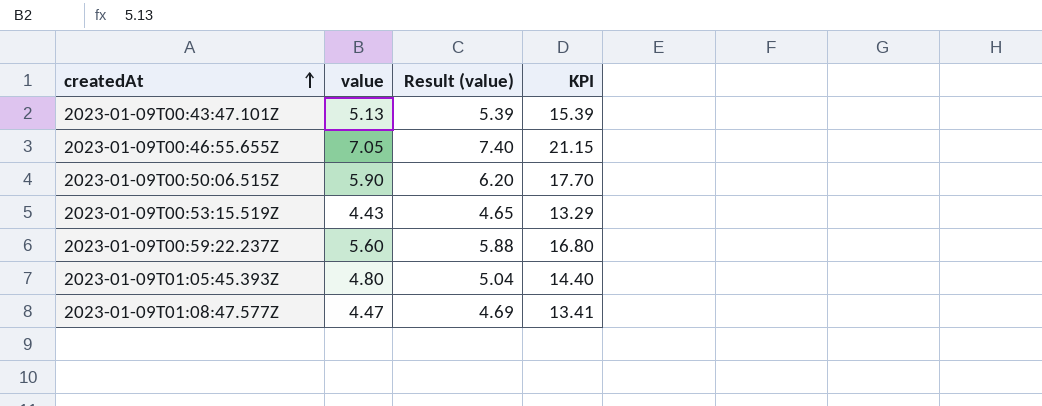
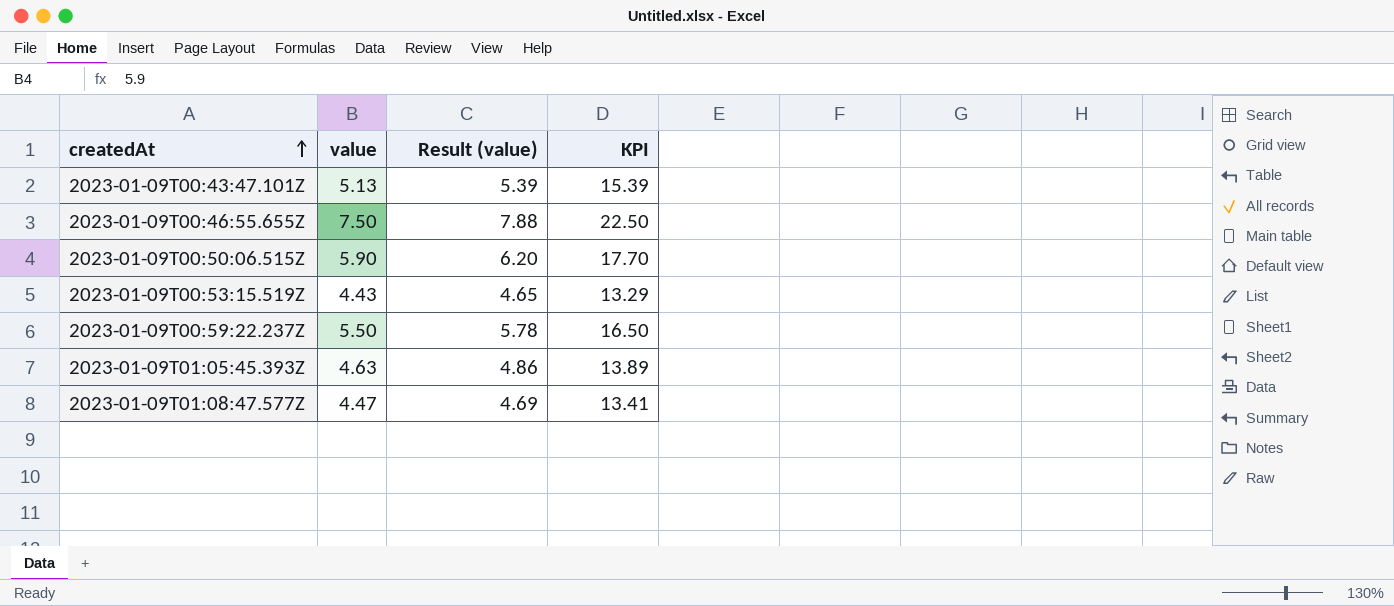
2023-01-09T00:46:55.655Z | value: 7.05 -> 7.50
2023-01-09T00:46:55.655Z | Result (value): 7.40 -> 7.88
2023-01-09T00:46:55.655Z | KPI: 21.15 -> 22.50
2023-01-09T00:59:22.237Z | value: 5.60 -> 5.50
2023-01-09T00:59:22.237Z | Result (value): 5.88 -> 5.78
2023-01-09T00:59:22.237Z | KPI: 16.80 -> 16.50
2023-01-09T01:05:45.393Z | value: 4.80 -> 4.63
2023-01-09T01:05:45.393Z | Result (value): 5.04 -> 4.86
2023-01-09T01:05:45.393Z | KPI: 14.40 -> 13.89

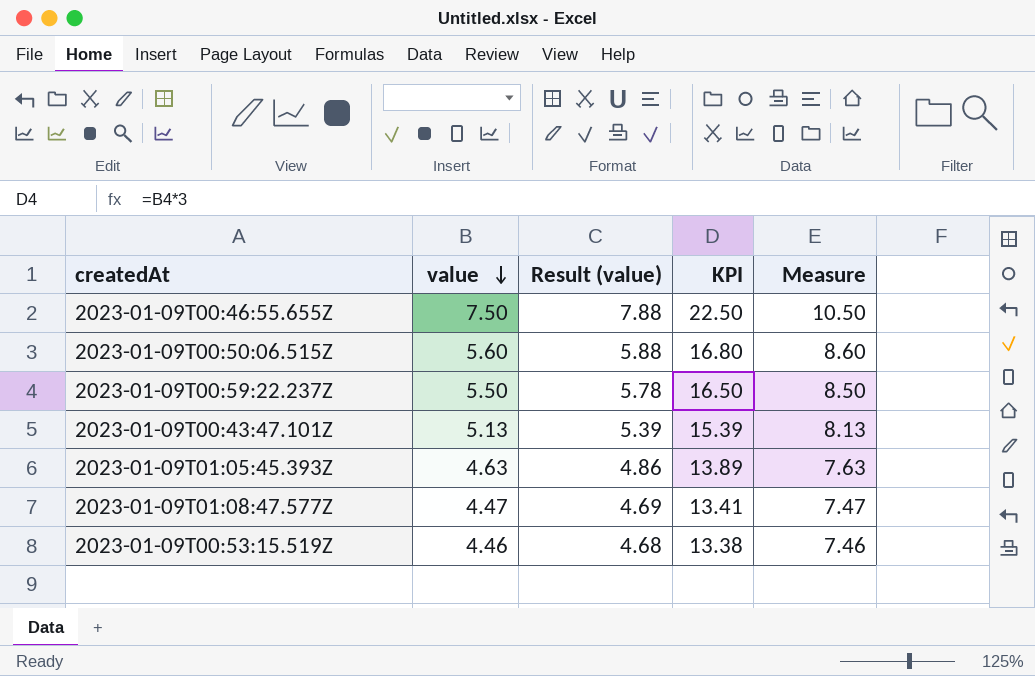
row order: createdAt ascending -> value descending
column Measure | formula: none -> [value] + 3
2023-01-09T00:50:06.515Z | value: 5.90 -> 5.60
2023-01-09T00:50:06.515Z | Result (value): 6.20 -> 5.88
2023-01-09T00:50:06.515Z | KPI: 17.70 -> 16.80
2023-01-09T00:53:15.519Z | value: 4.43 -> 4.46
2023-01-09T00:53:15.519Z | Result (value): 4.65 -> 4.68
2023-01-09T00:53:15.519Z | KPI: 13.29 -> 13.38

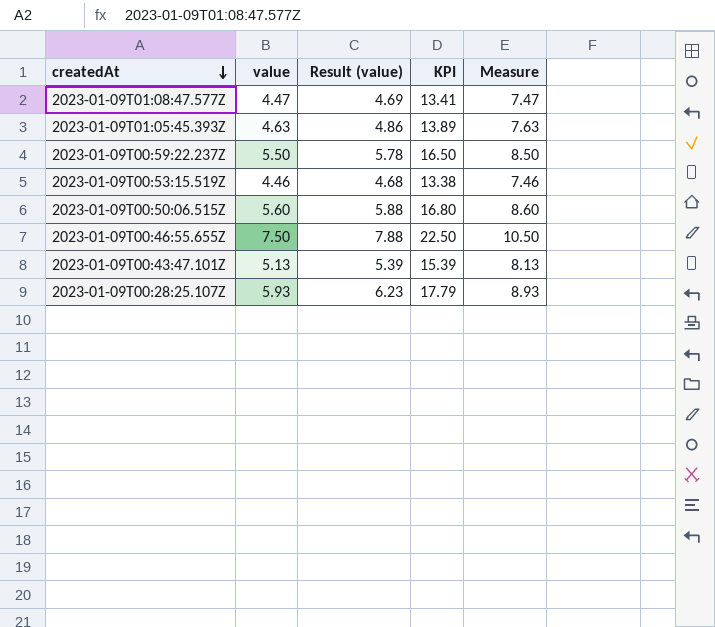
row order: value descending -> createdAt descending
row 2023-01-09T00:28:25.107Z: none -> 5.93 | 6.23 | 17.79 | 8.93

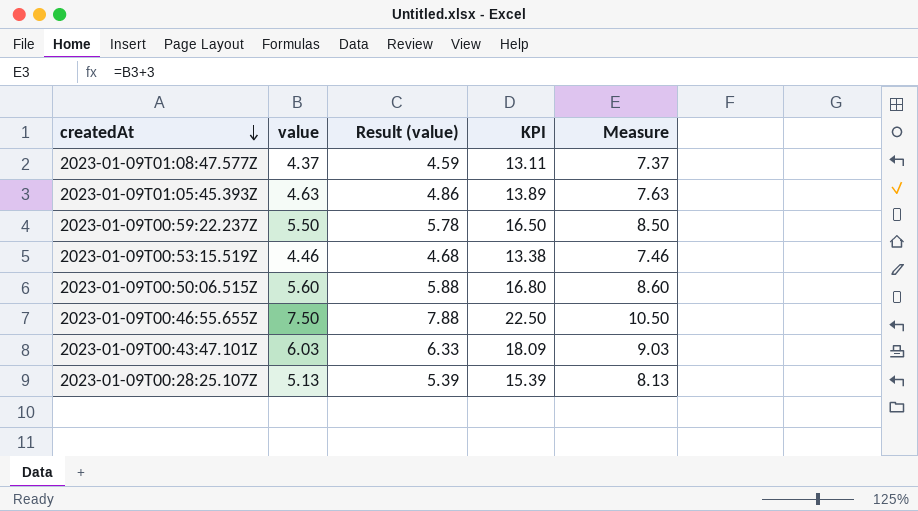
2023-01-09T01:08:47.577Z | value: 4.47 -> 4.37
2023-01-09T01:08:47.577Z | Result (value): 4.69 -> 4.59
2023-01-09T01:08:47.577Z | KPI: 13.41 -> 13.11
2023-01-09T01:08:47.577Z | Measure: 7.47 -> 7.37
2023-01-09T00:43:47.101Z | value: 5.13 -> 6.03
2023-01-09T00:43:47.101Z | Result (value): 5.39 -> 6.33
2023-01-09T00:43:47.101Z | KPI: 15.39 -> 18.09
2023-01-09T00:43:47.101Z | Measure: 8.13 -> 9.03
2023-01-09T00:28:25.107Z | value: 5.93 -> 5.13
2023-01-09T00:28:25.107Z | Result (value): 6.23 -> 5.39
2023-01-09T00:28:25.107Z | KPI: 17.79 -> 15.39
2023-01-09T00:28:25.107Z | Measure: 8.93 -> 8.13

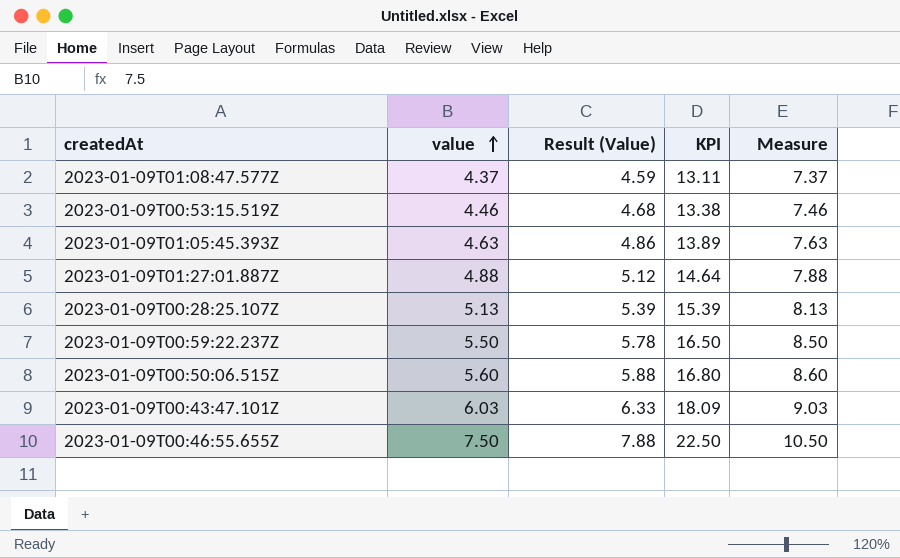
row order: createdAt descending -> value ascending
column name: Result (value) -> Result (Value)
row 2023-01-09T01:27:01.887Z: none -> 4.88 | 5.12 | 14.64 | 7.88

